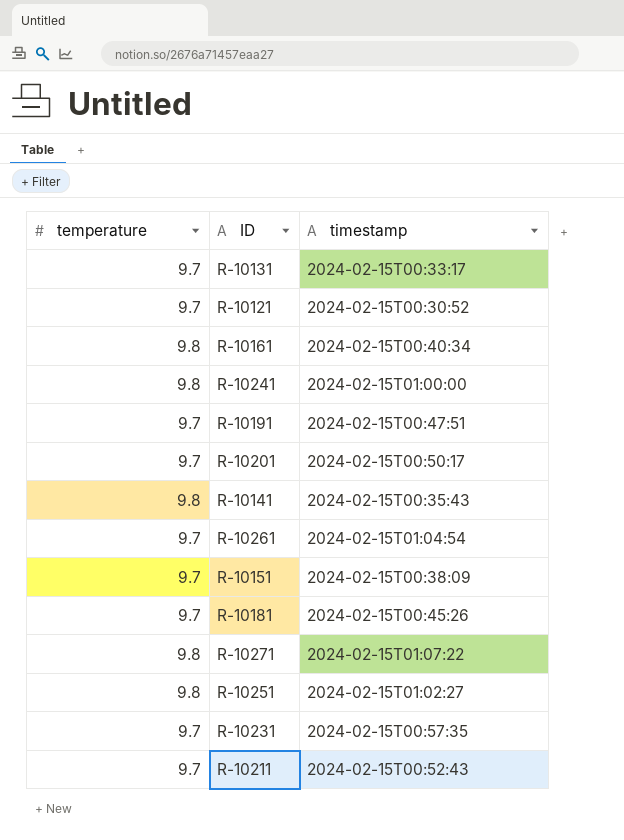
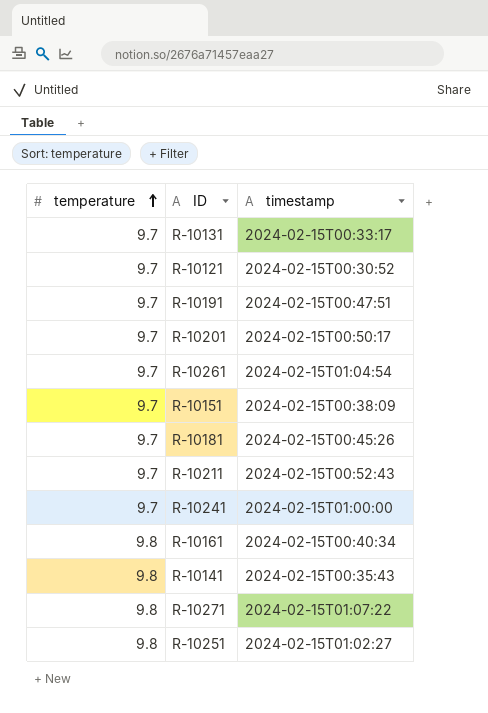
row order: none -> temperature ascending
row R-10231: 9.7 | 2024-02-15T00:57:35 -> none
R-10241 | temperature: 9.8 -> 9.7

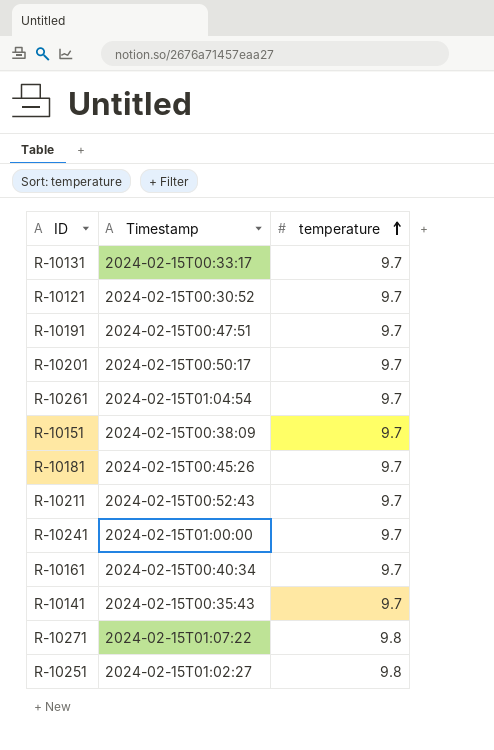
column name: timestamp -> Timestamp
column temperature | position: 1 -> 3
R-10161 | temperature: 9.8 -> 9.7
R-10141 | temperature: 9.8 -> 9.7

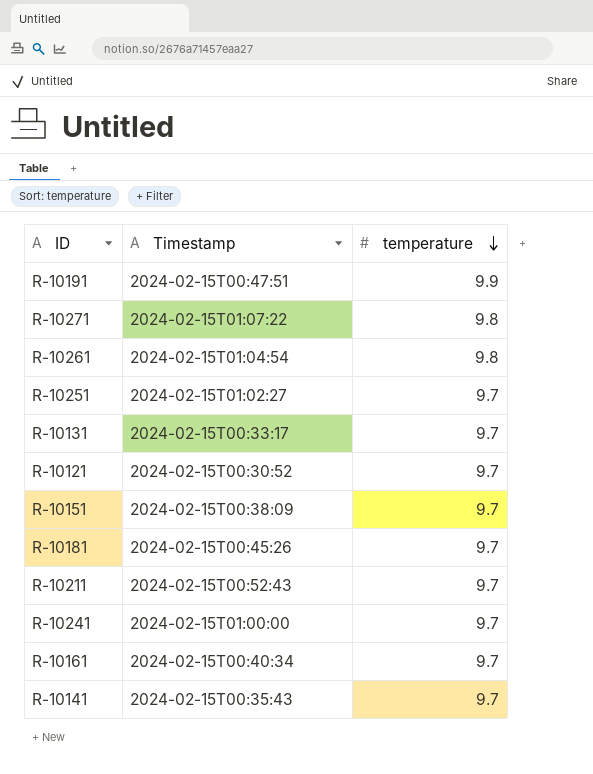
row order: temperature ascending -> temperature descending
row R-10201: 2024-02-15T00:50:17 | 9.7 -> none
R-10191 | temperature: 9.7 -> 9.9
R-10261 | temperature: 9.7 -> 9.8
R-10251 | temperature: 9.8 -> 9.7

